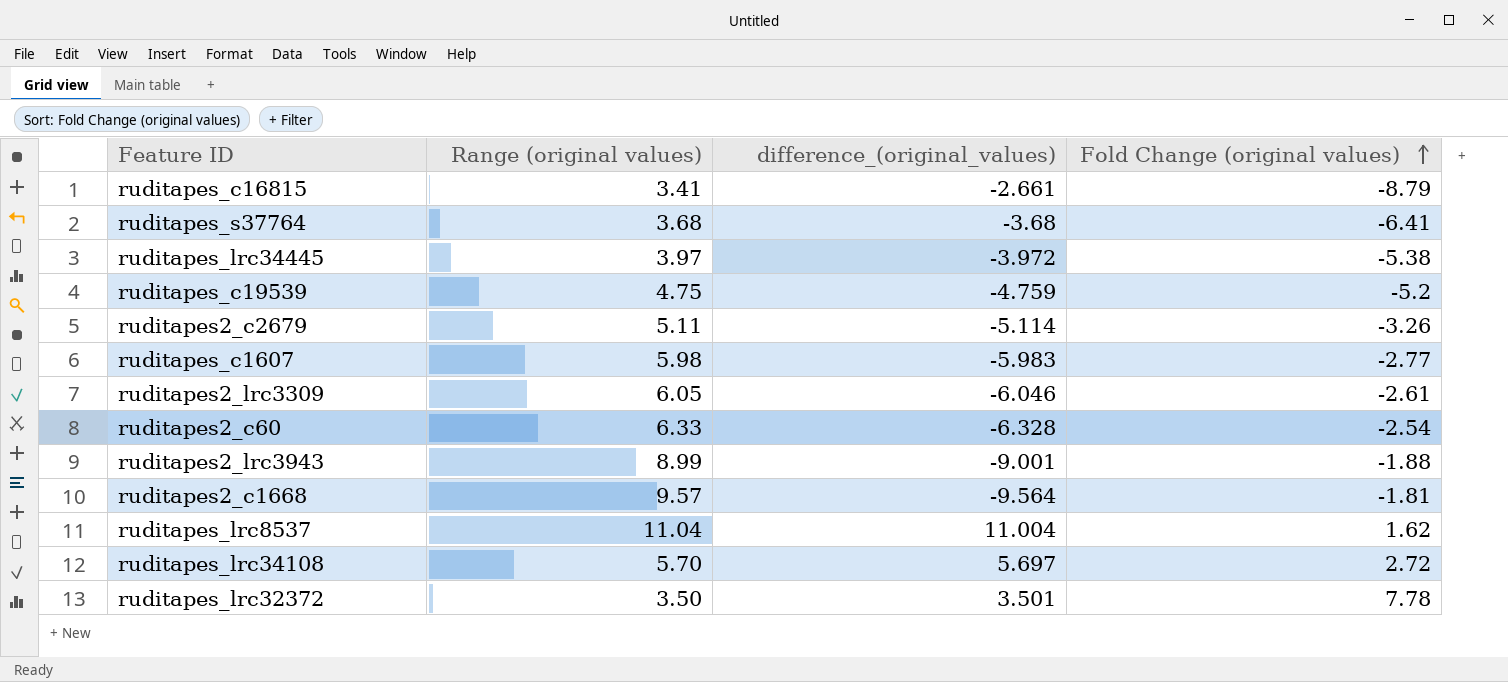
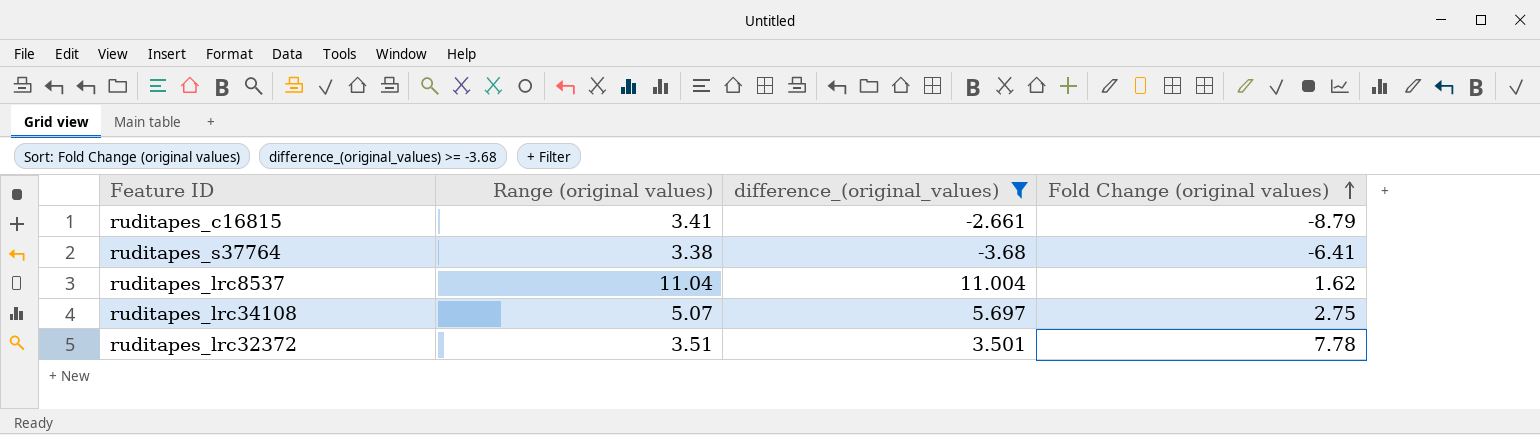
filter: none -> difference_(original_values) >= -3.68
ruditapes_s37764 | Range (original values): 3.68 -> 3.38
ruditapes_lrc34108 | Range (original values): 5.70 -> 5.07
ruditapes_lrc34108 | Fold Change (original values): 2.72 -> 2.75
ruditapes_lrc32372 | Range (original values): 3.50 -> 3.51

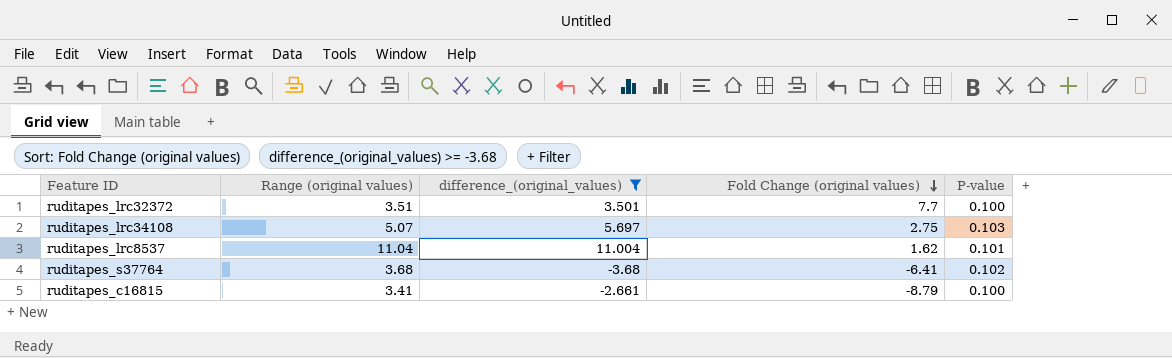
row order: Fold Change (original values) ascending -> Fold Change (original values) descending
column P-value | position: none -> 5
ruditapes_lrc32372 | Fold Change (original values): 7.78 -> 7.7
ruditapes_s37764 | Range (original values): 3.38 -> 3.68

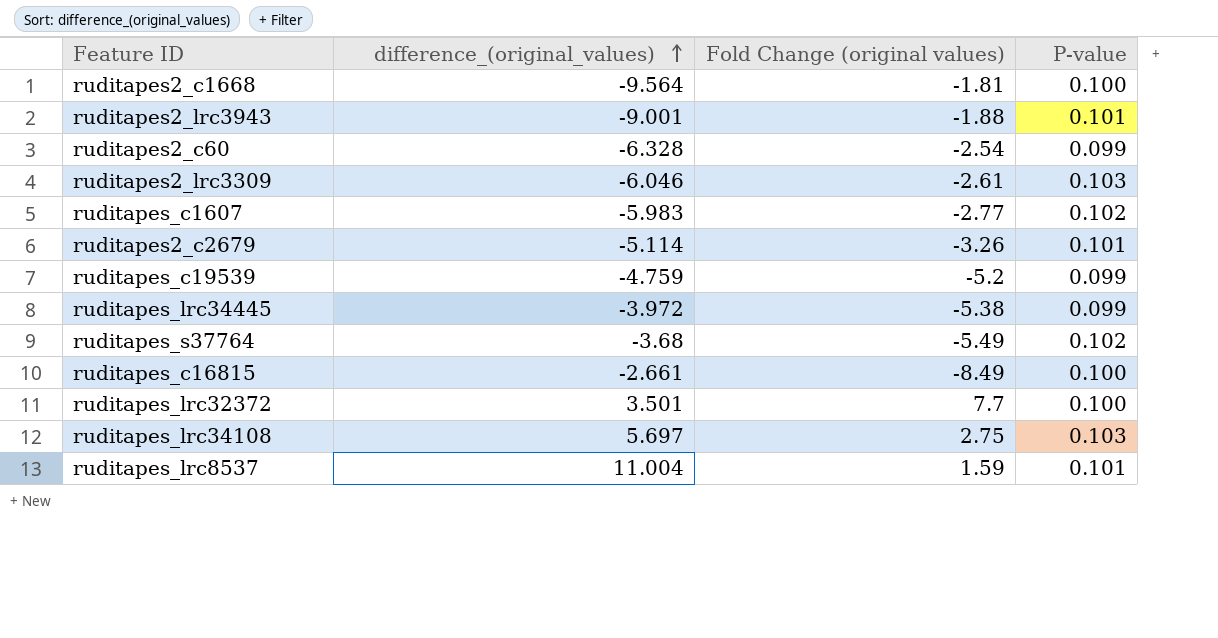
filter: difference_(original_values) >= -3.68 -> none
row order: Fold Change (original values) descending -> difference_(original_values) ascending
column Range (original values) | position: 2 -> none
ruditapes_s37764 | Fold Change (original values): -6.41 -> -5.49
ruditapes_c16815 | Fold Change (original values): -8.79 -> -8.49
ruditapes_lrc8537 | Fold Change (original values): 1.62 -> 1.59

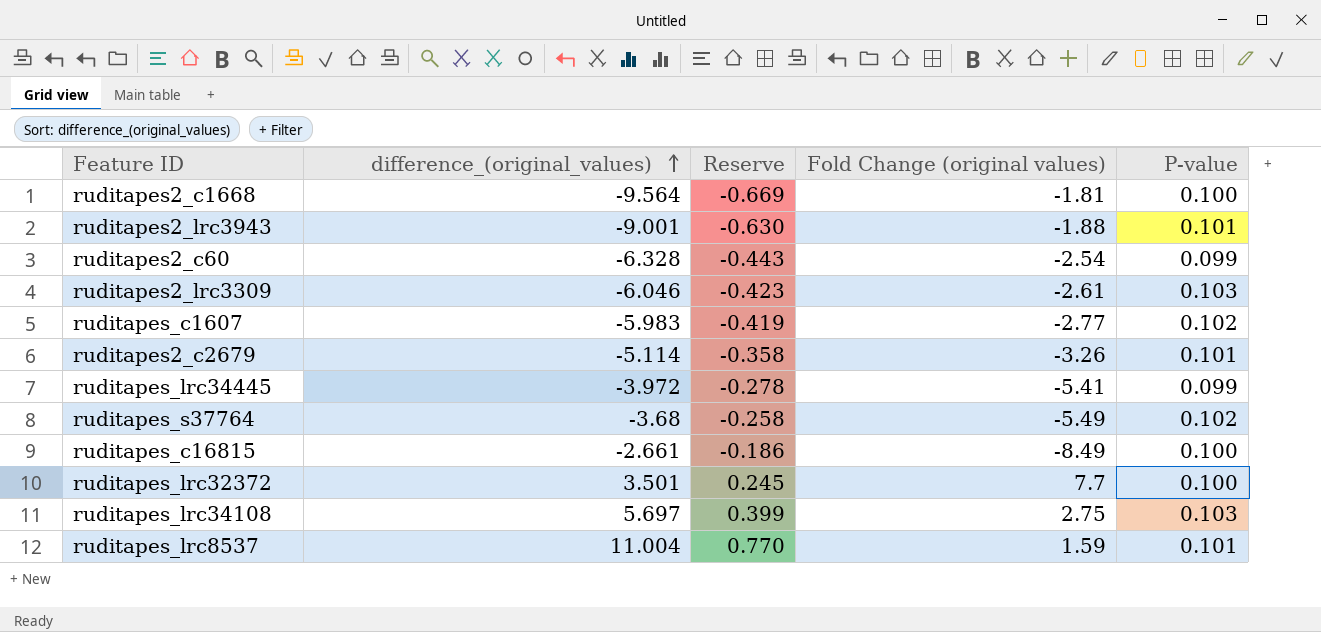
column Reserve | formula: none -> [difference_(original_values)] * 0.07
row ruditapes_c19539: -4.759 | -5.2 | 0.099 -> none
ruditapes_lrc34445 | Fold Change (original values): -5.38 -> -5.41

